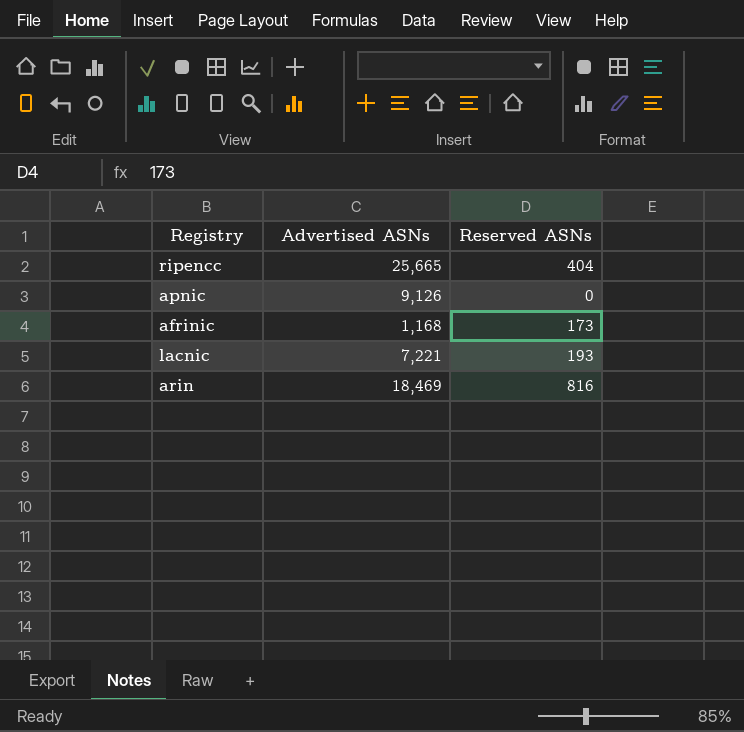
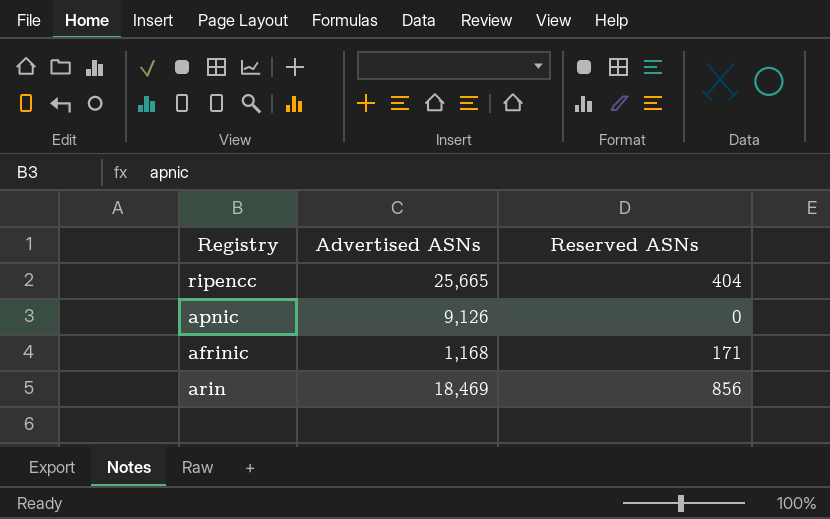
row lacnic: 7,221 | 193 -> none
afrinic | Reserved ASNs: 173 -> 171
arin | Reserved ASNs: 816 -> 856

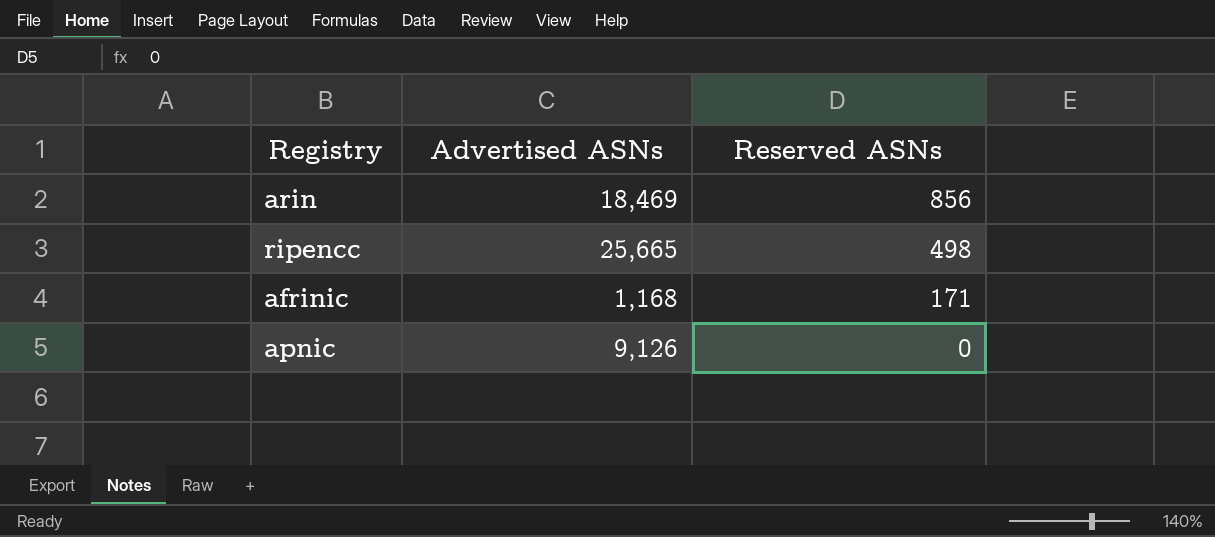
row order: none -> Reserved ASNs descending
ripencc | Reserved ASNs: 404 -> 498

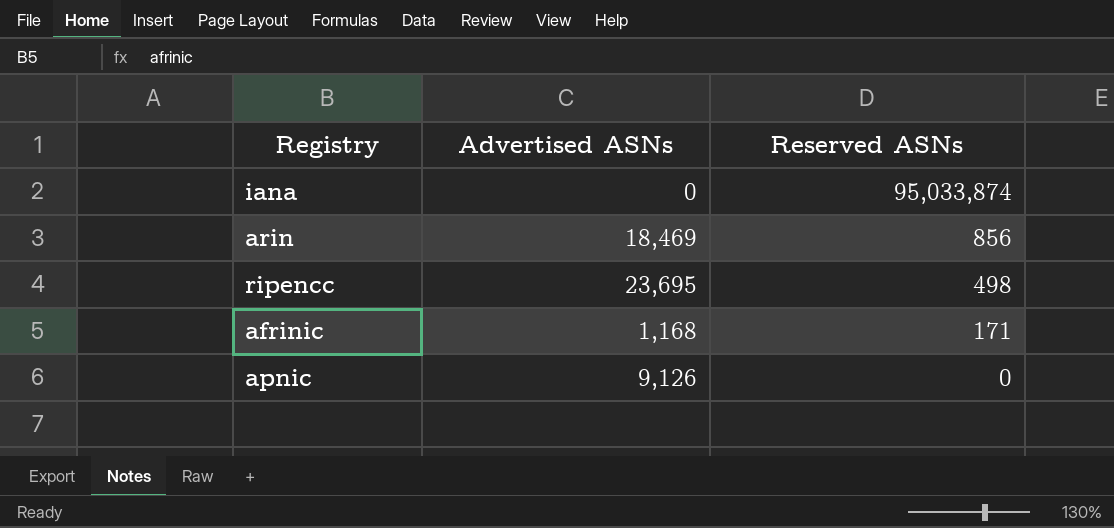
row iana: none -> 0 | 95,033,874
ripencc | Advertised ASNs: 25,665 -> 23,695

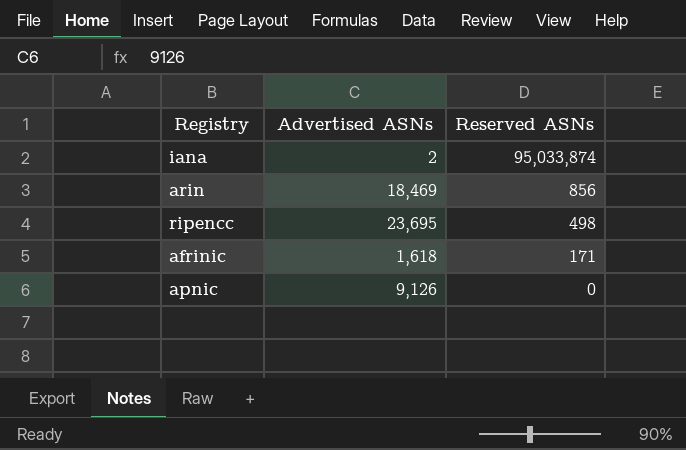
iana | Advertised ASNs: 0 -> 2
afrinic | Advertised ASNs: 1,168 -> 1,618

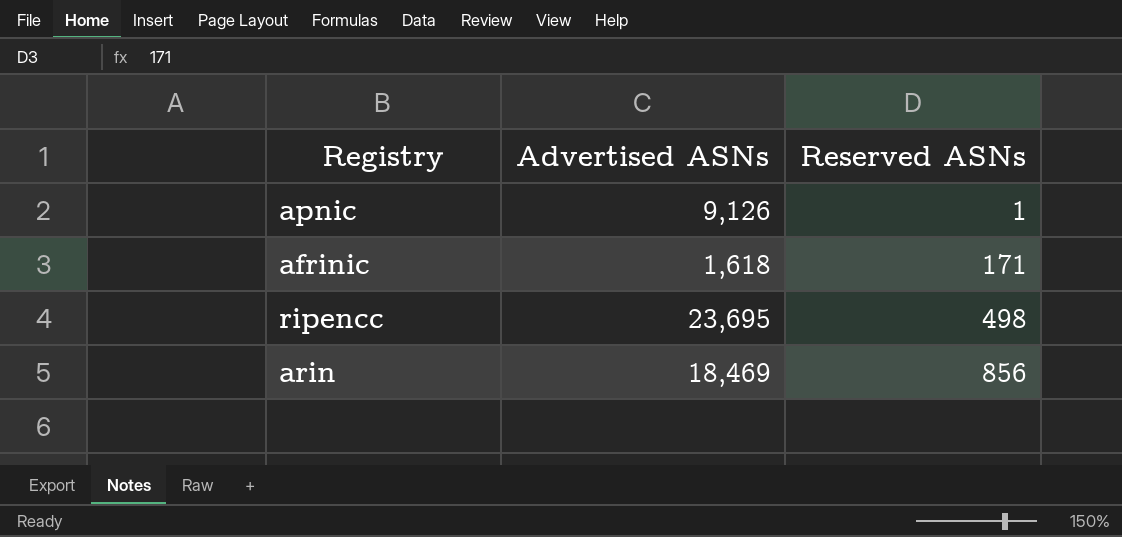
row order: Reserved ASNs descending -> Reserved ASNs ascending
row iana: 2 | 95,033,874 -> none
apnic | Reserved ASNs: 0 -> 1

